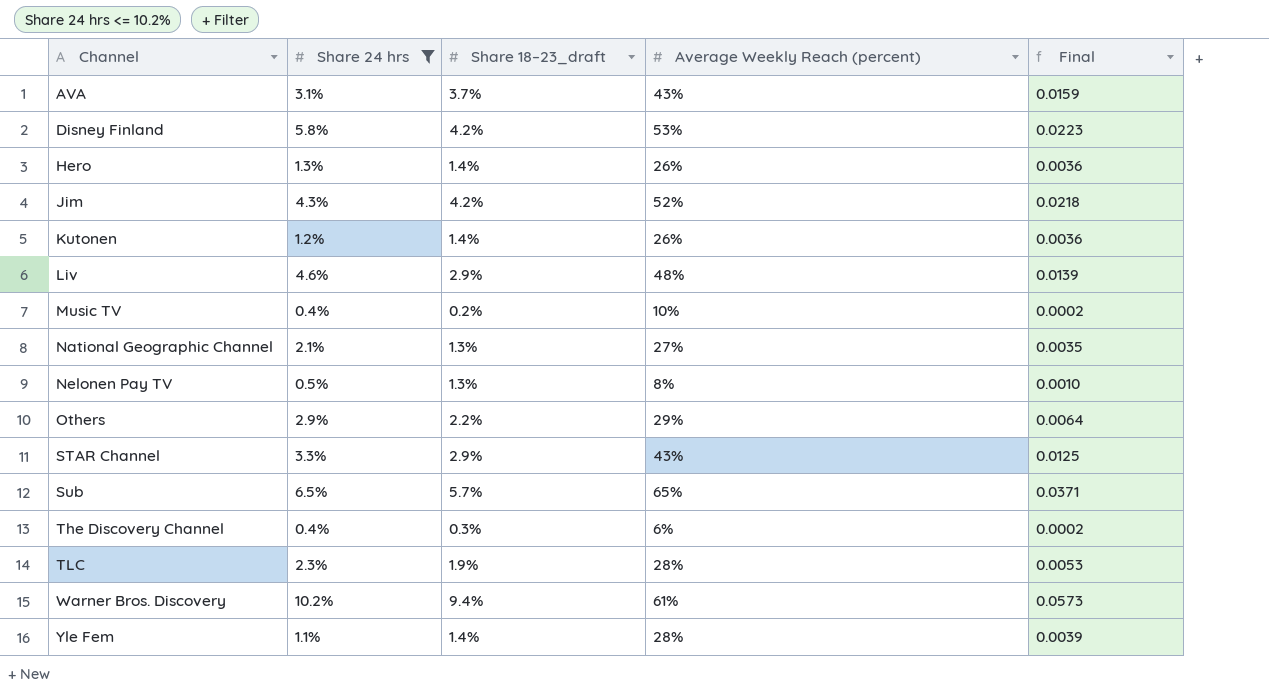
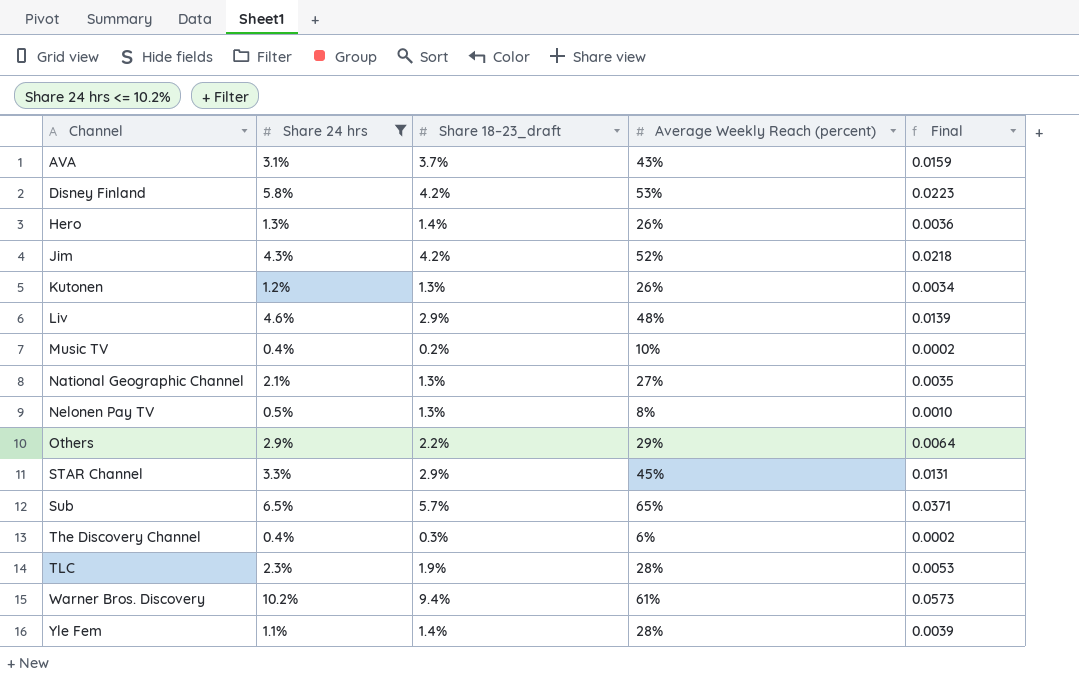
Kutonen | Share 18–23_draft: 1.4% -> 1.3%
Kutonen | Final: 0.0036 -> 0.0034
STAR Channel | Average Weekly Reach (percent): 43% -> 45%
STAR Channel | Final: 0.0125 -> 0.0131

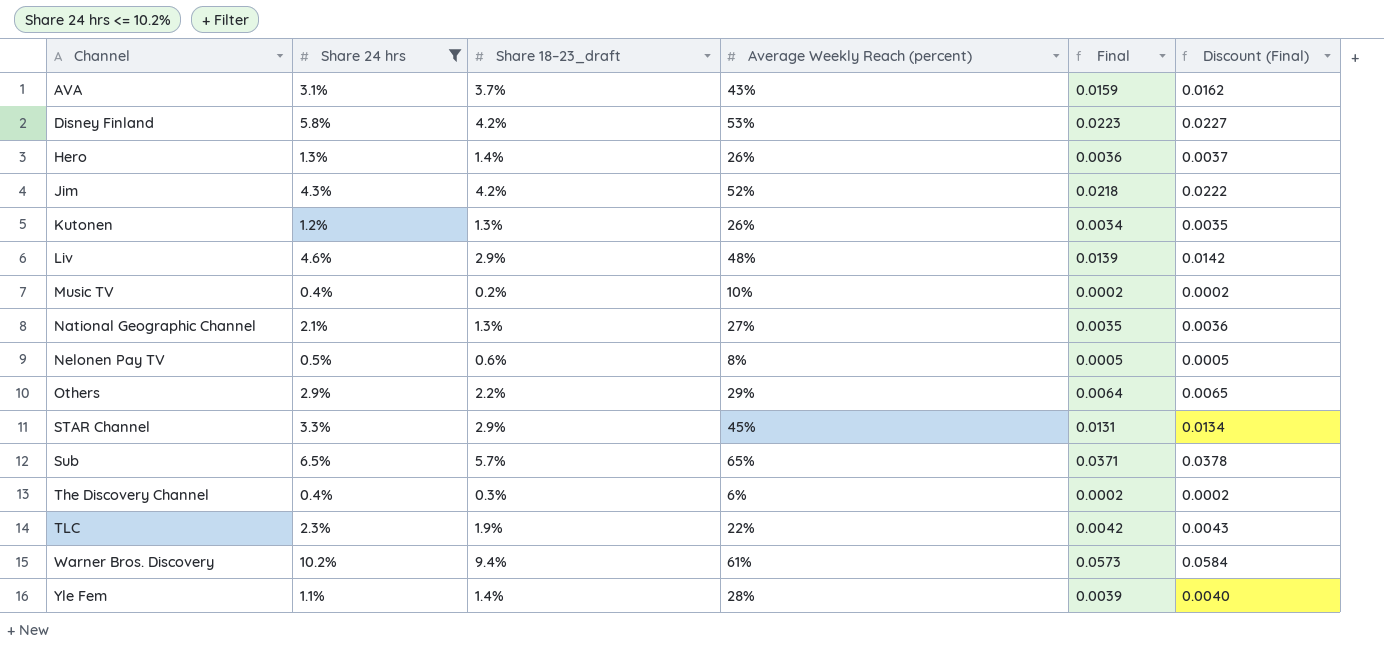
column Discount (Final) | formula: none -> [Final] * 1.02
Nelonen Pay TV | Share 18–23_draft: 1.3% -> 0.6%
Nelonen Pay TV | Final: 0.0010 -> 0.0005
TLC | Average Weekly Reach (percent): 28% -> 22%
TLC | Final: 0.0053 -> 0.0042

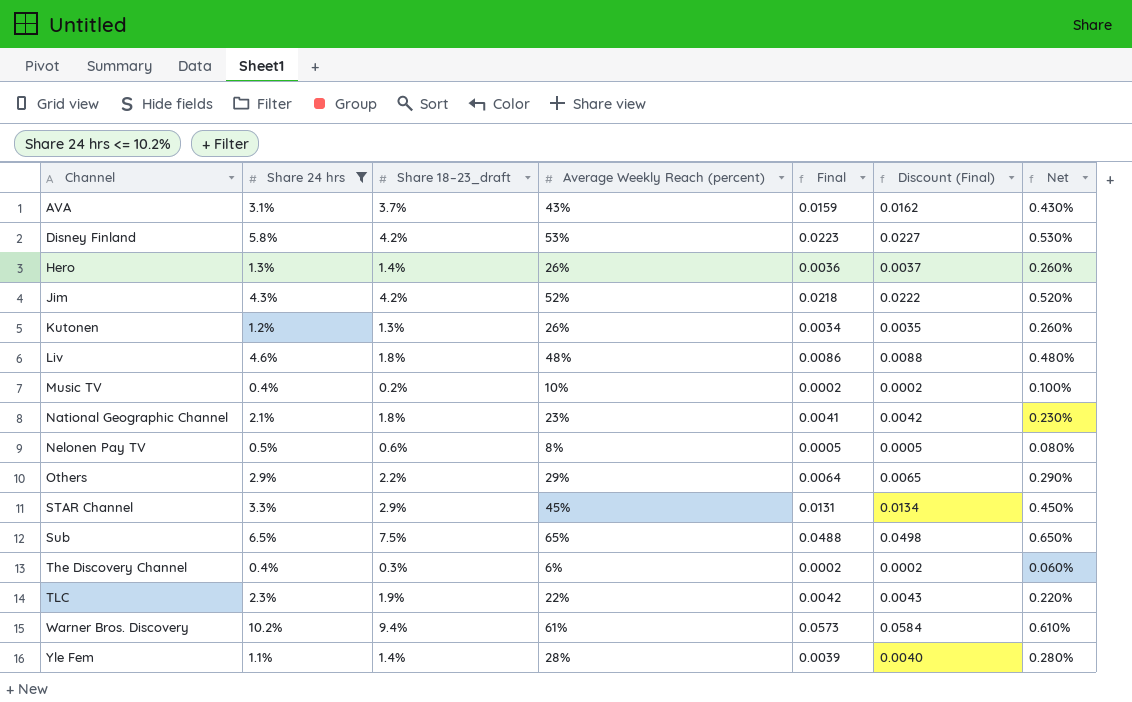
column Net | formula: none -> [Average Weekly Reach (percent)] * 0.01
Liv | Share 18–23_draft: 2.9% -> 1.8%
Liv | Final: 0.0139 -> 0.0086
Liv | Discount (Final): 0.0142 -> 0.0088
National Geographic Channel | Share 18–23_draft: 1.3% -> 1.8%
National Geographic Channel | Average Weekly Reach (percent): 27% -> 23%
National Geographic Channel | Final: 0.0035 -> 0.0041
National Geographic Channel | Discount (Final): 0.0036 -> 0.0042
Sub | Share 18–23_draft: 5.7% -> 7.5%
Sub | Final: 0.0371 -> 0.0488
Sub | Discount (Final): 0.0378 -> 0.0498

